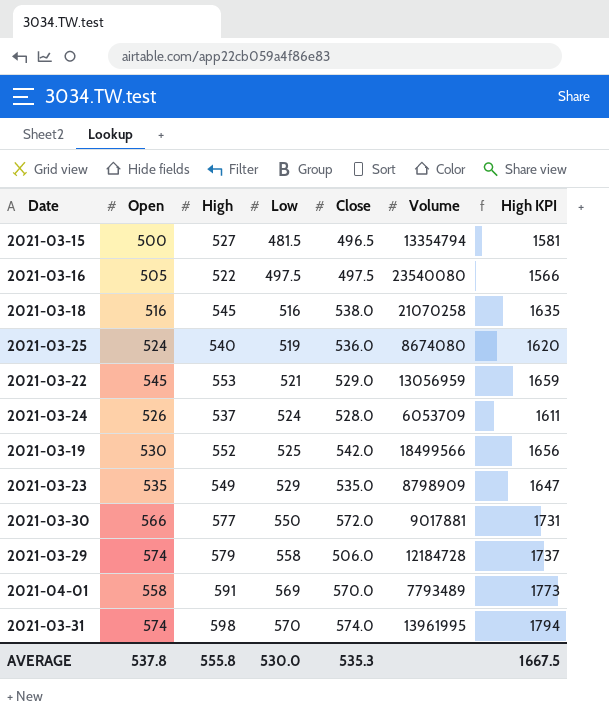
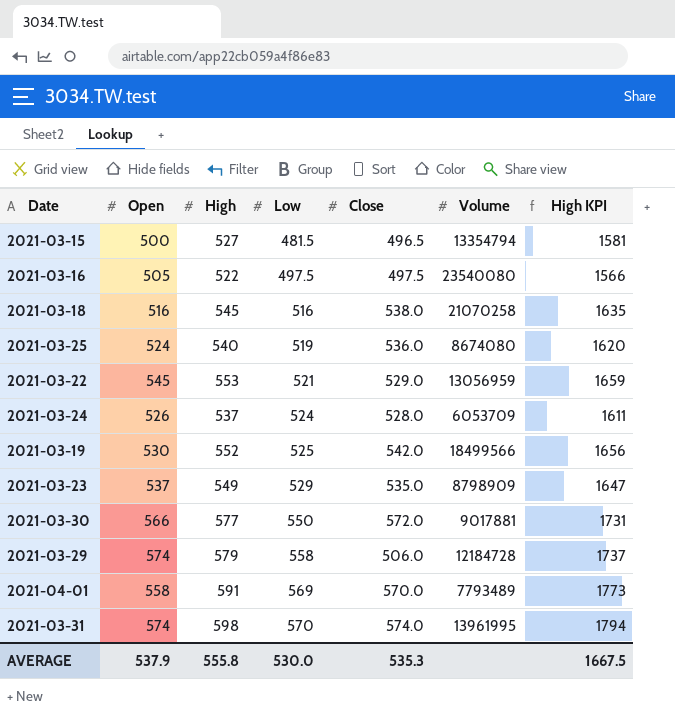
2021-03-23 | Open: 535 -> 537
AVERAGE | Open: 537.8 -> 537.9

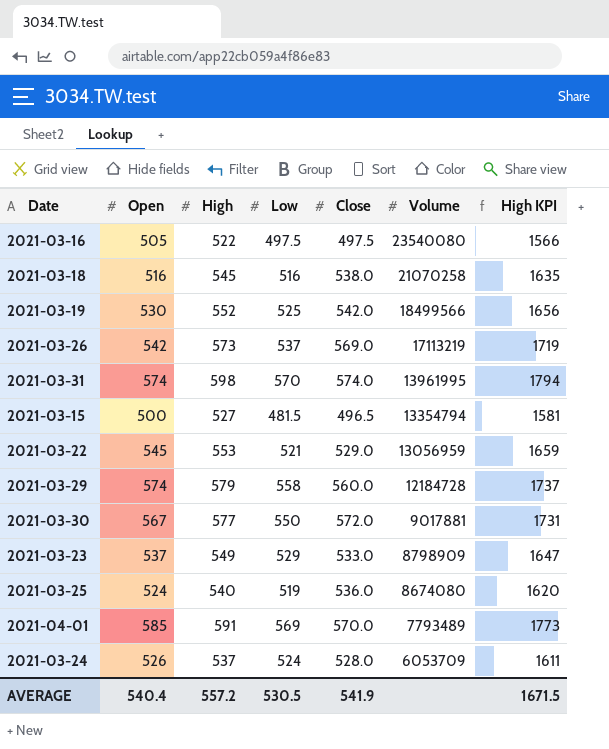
row order: Low ascending -> Volume descending
row 2021-03-26: none -> 542 | 573 | 537 | 569.0 | 17113219 | 1719
2021-03-29 | Close: 506.0 -> 560.0
2021-03-30 | Open: 566 -> 567
2021-03-23 | Close: 535.0 -> 533.0
2021-04-01 | Open: 558 -> 585
AVERAGE | Open: 537.9 -> 540.4
AVERAGE | High: 555.8 -> 557.2
AVERAGE | Low: 530.0 -> 530.5
AVERAGE | Close: 535.3 -> 541.9
AVERAGE | High KPI: 1667.5 -> 1671.5

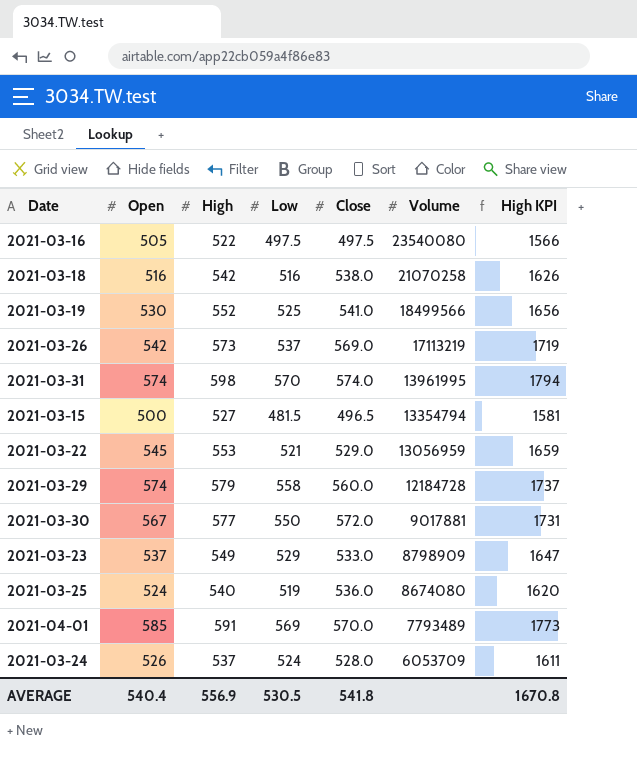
2021-03-18 | High: 545 -> 542
2021-03-18 | High KPI: 1635 -> 1626
2021-03-19 | Close: 542.0 -> 541.0
AVERAGE | High: 557.2 -> 556.9
AVERAGE | Close: 541.9 -> 541.8
AVERAGE | High KPI: 1671.5 -> 1670.8

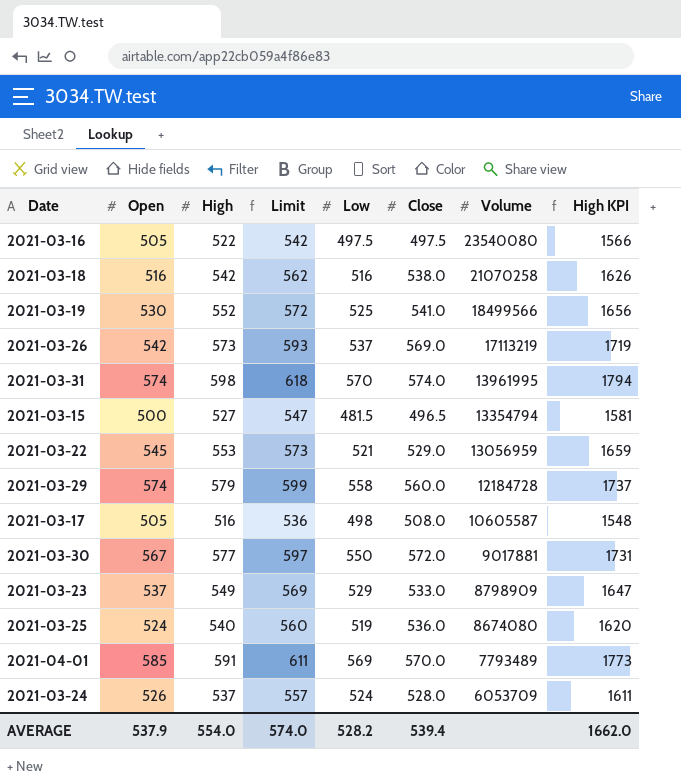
column Limit | formula: none -> [High] + 20
row 2021-03-17: none -> 505 | 516 | 536 | 498 | 508.0 | 10605587 | 1548
AVERAGE | Open: 540.4 -> 537.9
AVERAGE | High: 556.9 -> 554.0
AVERAGE | Low: 530.5 -> 528.2
AVERAGE | Close: 541.8 -> 539.4
AVERAGE | High KPI: 1670.8 -> 1662.0

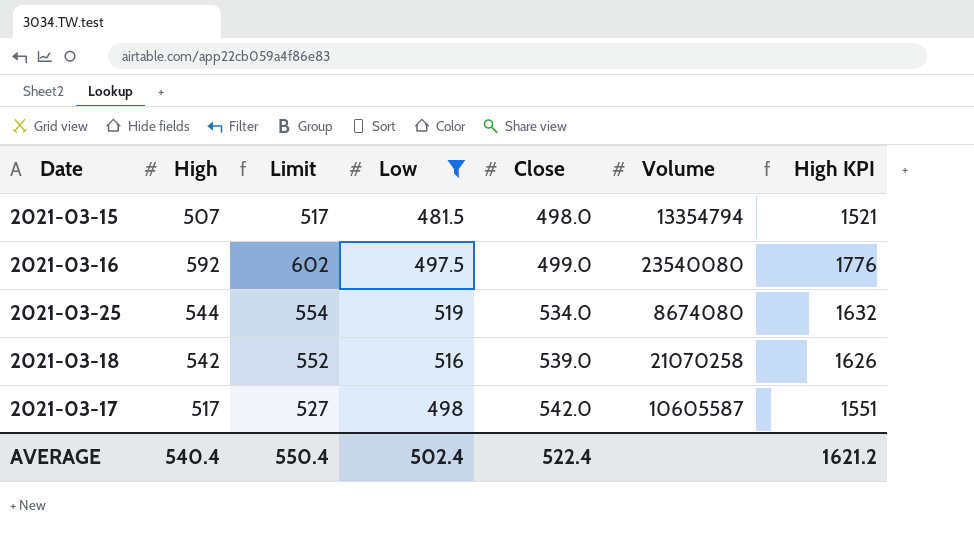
filter: none -> Low <= 519
row order: Volume descending -> Close ascending
column Open | position: 2 -> none
column Limit | formula: [High] + 20 -> [High] + 10
2021-03-15 | High: 527 -> 507
2021-03-15 | Close: 496.5 -> 498.0
2021-03-15 | High KPI: 1581 -> 1521
2021-03-16 | High: 522 -> 592
2021-03-16 | Close: 497.5 -> 499.0
2021-03-16 | High KPI: 1566 -> 1776
2021-03-25 | High: 540 -> 544
2021-03-25 | Close: 536.0 -> 534.0
2021-03-25 | High KPI: 1620 -> 1632
2021-03-18 | Close: 538.0 -> 539.0
2021-03-17 | High: 516 -> 517
2021-03-17 | Close: 508.0 -> 542.0
2021-03-17 | High KPI: 1548 -> 1551
AVERAGE | High: 554.0 -> 540.4
AVERAGE | Limit: 574.0 -> 550.4
AVERAGE | Low: 528.2 -> 502.4
AVERAGE | Close: 539.4 -> 522.4
AVERAGE | High KPI: 1662.0 -> 1621.2

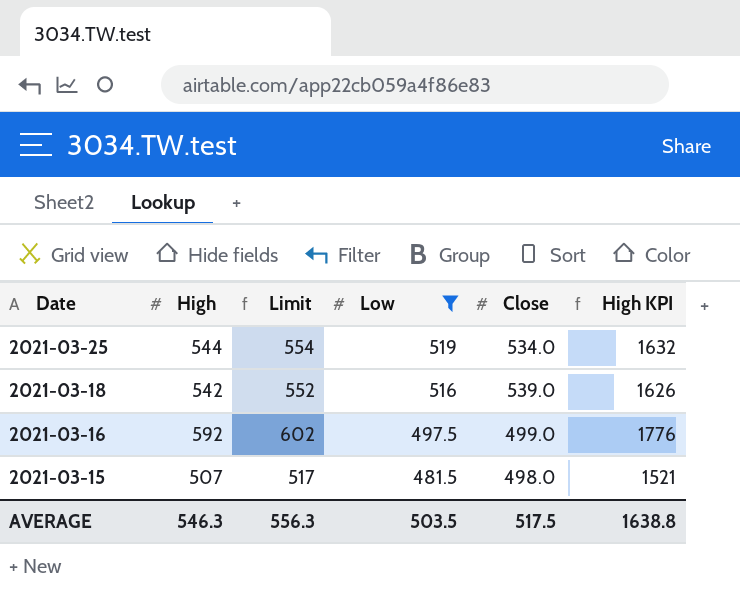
row order: Close ascending -> Date descending
column Volume | position: 6 -> none
row 2021-03-17: 517 | 527 | 498 | 542.0 | 10605587 | 1551 -> none
AVERAGE | High: 540.4 -> 546.3
AVERAGE | Limit: 550.4 -> 556.3
AVERAGE | Low: 502.4 -> 503.5
AVERAGE | Close: 522.4 -> 517.5
AVERAGE | High KPI: 1621.2 -> 1638.8

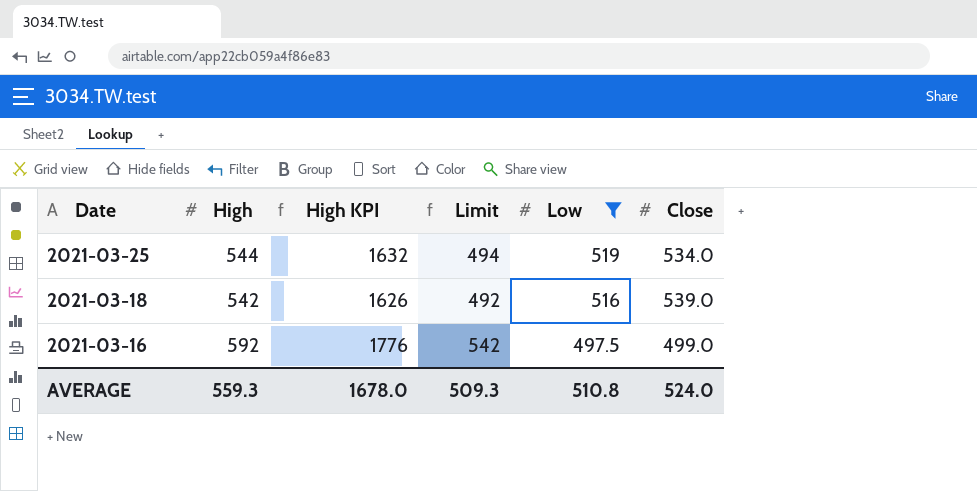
column High KPI | position: 6 -> 3
column Limit | formula: [High] + 10 -> [High] - 50
row 2021-03-15: 507 | 517 | 481.5 | 498.0 | 1521 -> none
AVERAGE | High: 546.3 -> 559.3
AVERAGE | High KPI: 1638.8 -> 1678.0
AVERAGE | Limit: 556.3 -> 509.3
AVERAGE | Low: 503.5 -> 510.8
AVERAGE | Close: 517.5 -> 524.0

